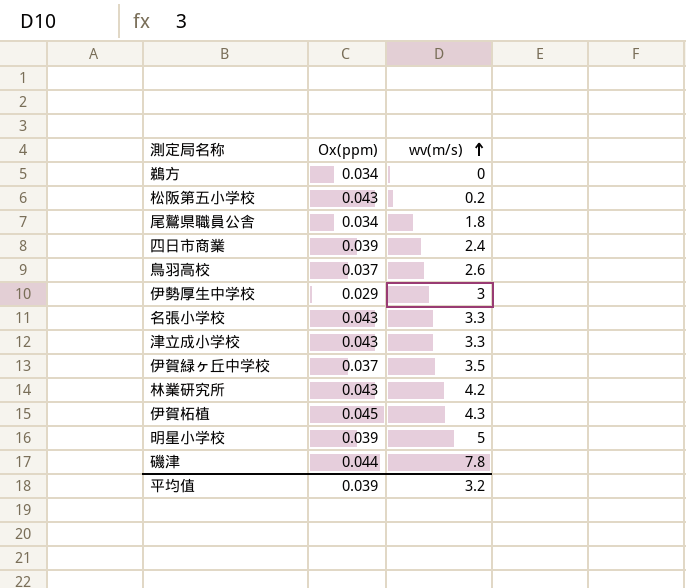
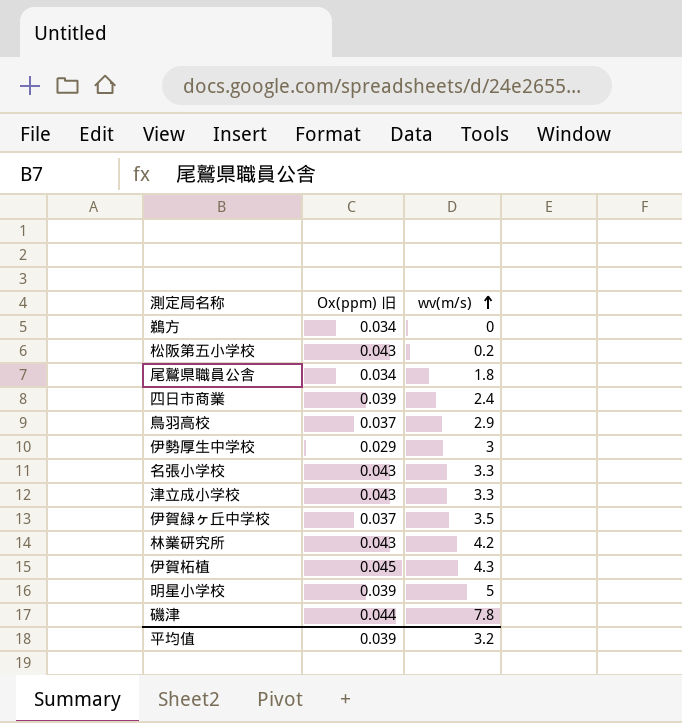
column name: Ox(ppm) -> Ox(ppm) 旧
鳥羽高校 | wv(m/s): 2.6 -> 2.9

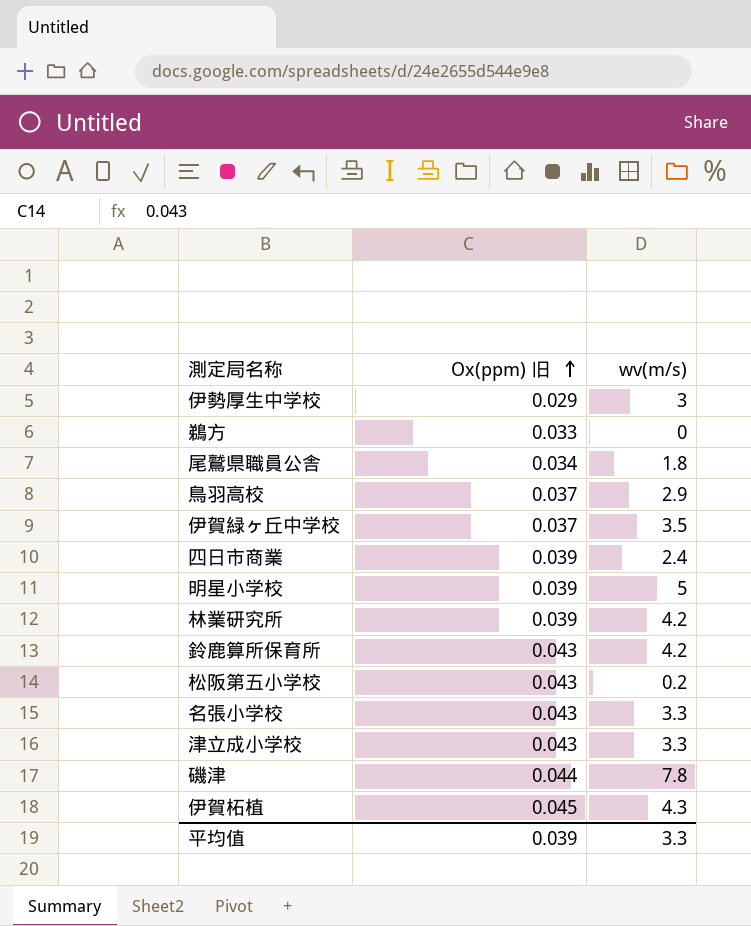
row order: wv(m/s) ascending -> Ox(ppm) 旧 ascending
鵜方 | Ox(ppm) 旧: 0.034 -> 0.033
林業研究所 | Ox(ppm) 旧: 0.043 -> 0.039
row 鈴鹿算所保育所: none -> 0.043 | 4.2
平均值 | wv(m/s): 3.2 -> 3.3

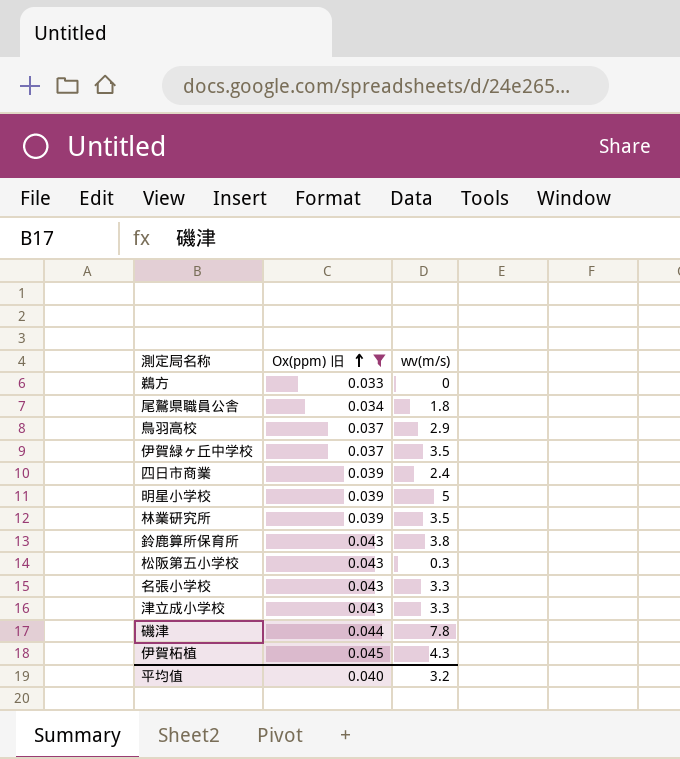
filter: none -> Ox(ppm) 旧 != 0.029
林業研究所 | wv(m/s): 4.2 -> 3.5
鈴鹿算所保育所 | wv(m/s): 4.2 -> 3.8
松阪第五小学校 | wv(m/s): 0.2 -> 0.3
平均值 | Ox(ppm) 旧: 0.039 -> 0.040
平均值 | wv(m/s): 3.3 -> 3.2

